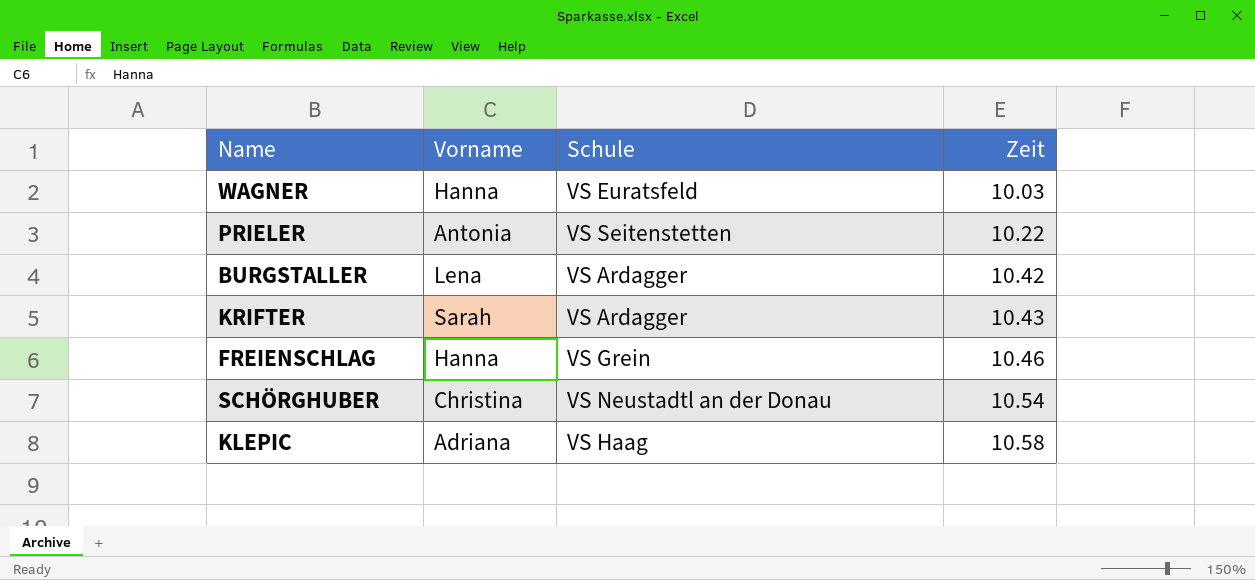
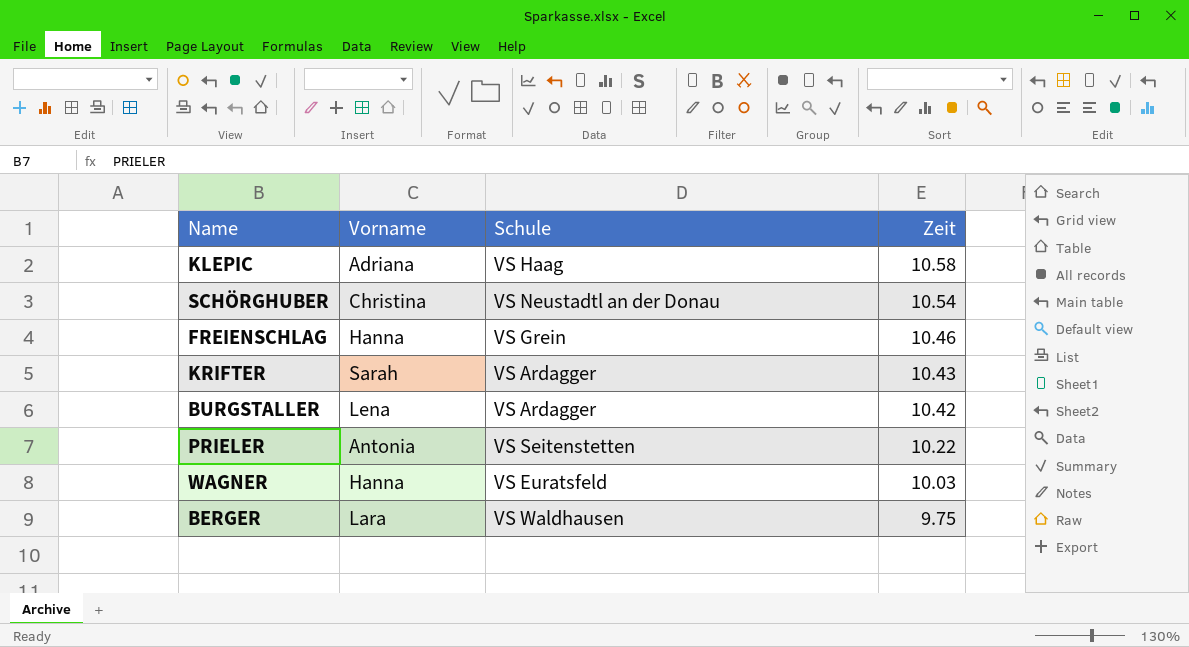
row order: Zeit ascending -> Zeit descending
row BERGER: none -> Lara | VS Waldhausen | 9.75

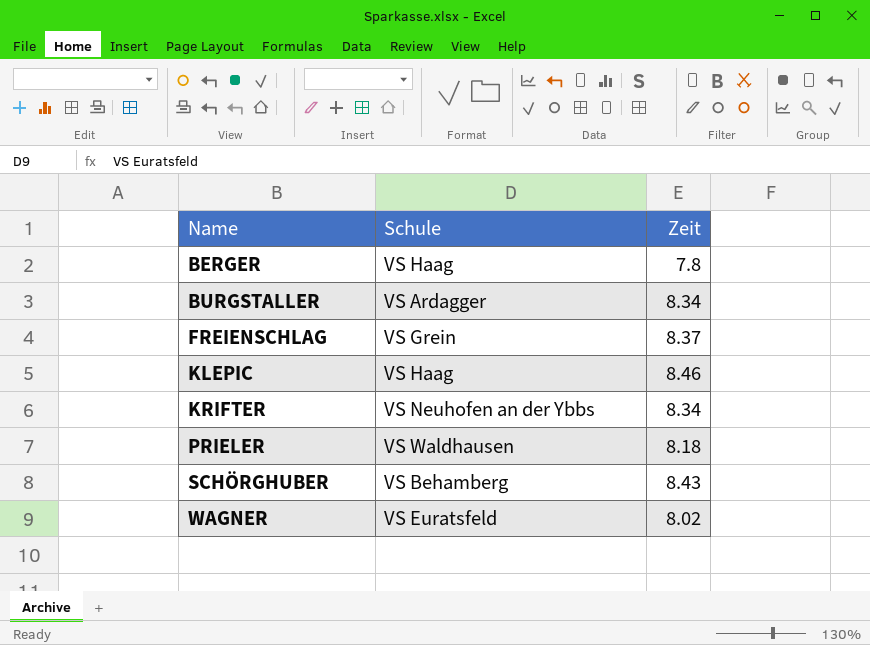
row order: Zeit descending -> Name ascending
column Vorname | position: 2 -> none
BERGER | Schule: VS Waldhausen -> VS Haag
BERGER | Zeit: 9.75 -> 7.8
BURGSTALLER | Zeit: 10.42 -> 8.34
FREIENSCHLAG | Zeit: 10.46 -> 8.37
KLEPIC | Zeit: 10.58 -> 8.46
KRIFTER | Schule: VS Ardagger -> VS Neuhofen an der Ybbs
KRIFTER | Zeit: 10.43 -> 8.34
PRIELER | Schule: VS Seitenstetten -> VS Waldhausen
PRIELER | Zeit: 10.22 -> 8.18
SCHÖRGHUBER | Schule: VS Neustadtl an der Donau -> VS Behamberg
SCHÖRGHUBER | Zeit: 10.54 -> 8.43
WAGNER | Zeit: 10.03 -> 8.02

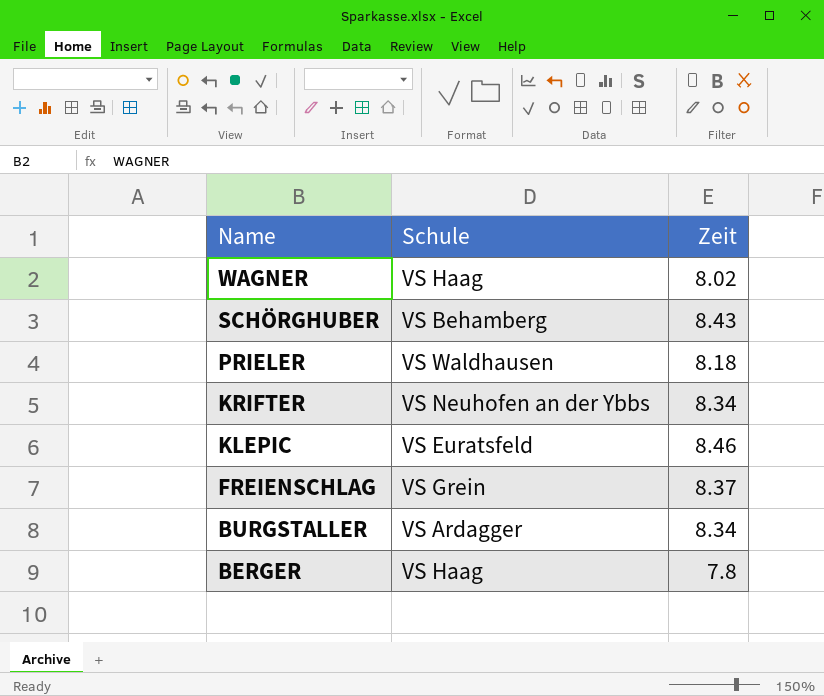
row order: Name ascending -> Name descending
WAGNER | Schule: VS Euratsfeld -> VS Haag
KLEPIC | Schule: VS Haag -> VS Euratsfeld

